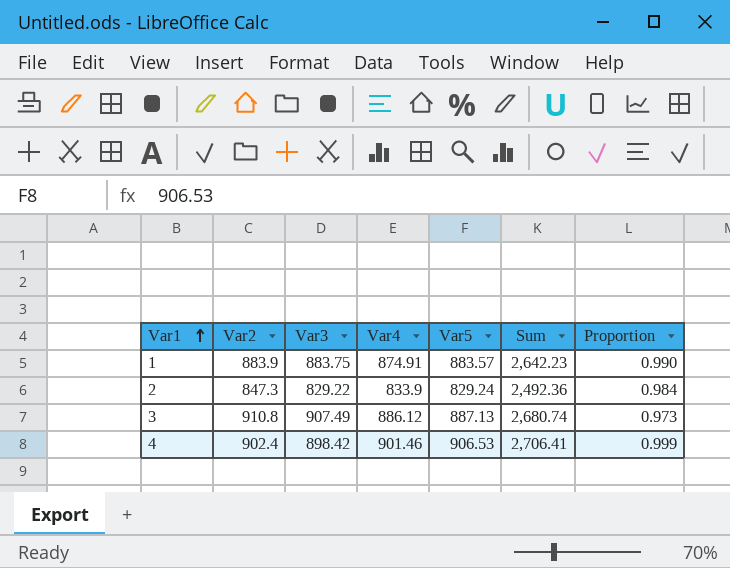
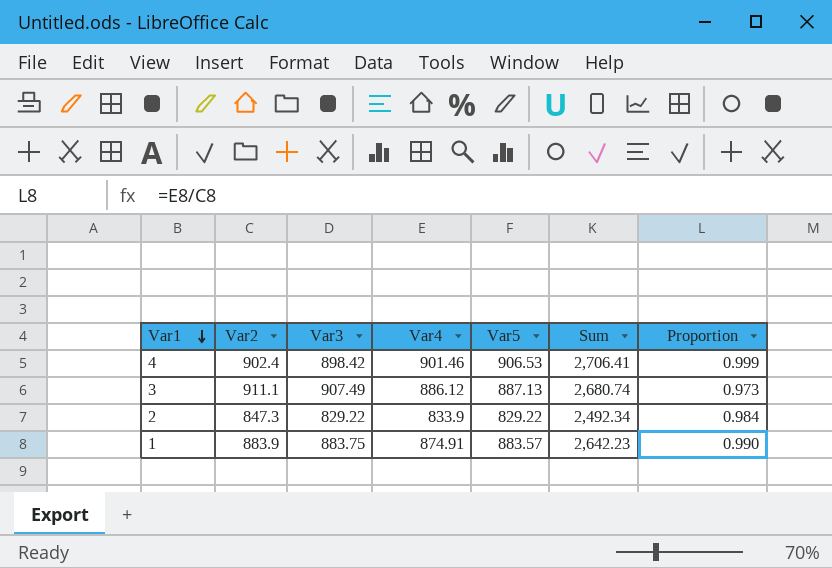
row order: Var1 ascending -> Var1 descending
3 | Var2: 910.8 -> 911.1
2 | Var5: 829.24 -> 829.22
2 | Sum: 2,492.36 -> 2,492.34

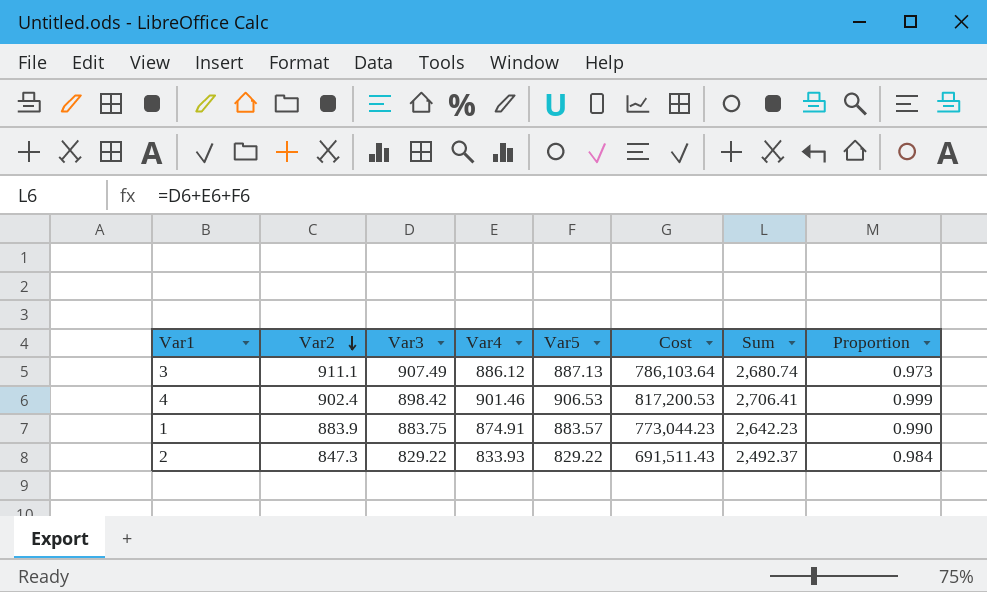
row order: Var1 descending -> Var2 descending
column Cost | formula: none -> [Var4] * [Var5]
2 | Var4: 833.9 -> 833.93
2 | Sum: 2,492.34 -> 2,492.37

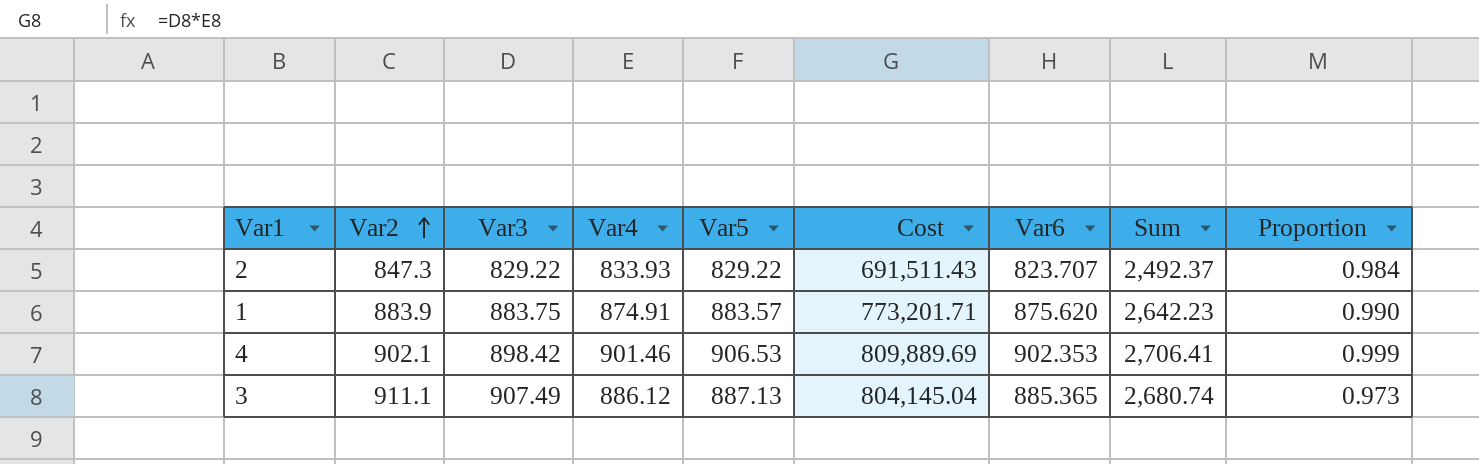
row order: Var2 descending -> Var2 ascending
column Cost | formula: [Var4] * [Var5] -> [Var3] * [Var4]
column Var6 | position: none -> 7
4 | Var2: 902.4 -> 902.1

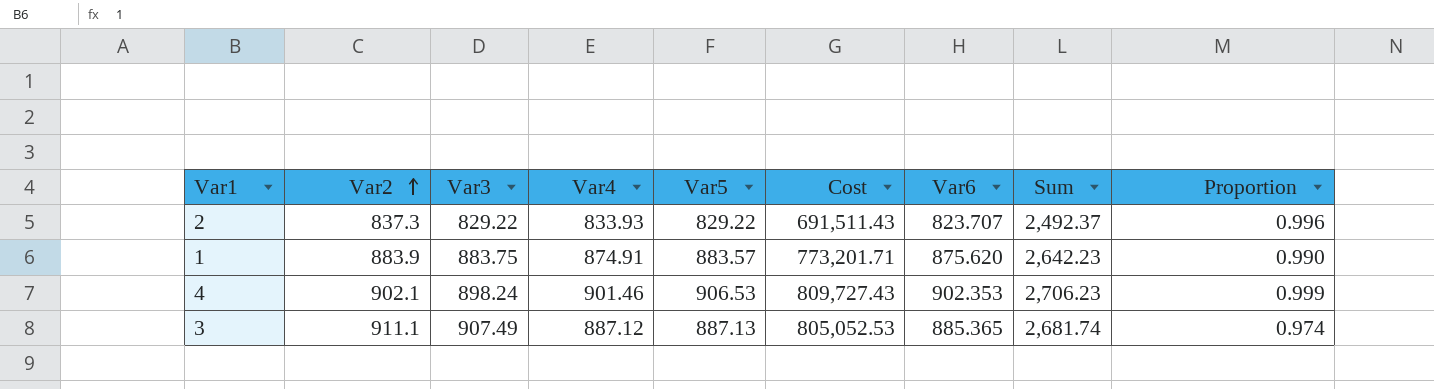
2 | Var2: 847.3 -> 837.3
2 | Proportion: 0.984 -> 0.996
4 | Var3: 898.42 -> 898.24
4 | Cost: 809,889.69 -> 809,727.43
4 | Sum: 2,706.41 -> 2,706.23
3 | Var4: 886.12 -> 887.12
3 | Cost: 804,145.04 -> 805,052.53
3 | Sum: 2,680.74 -> 2,681.74
3 | Proportion: 0.973 -> 0.974

